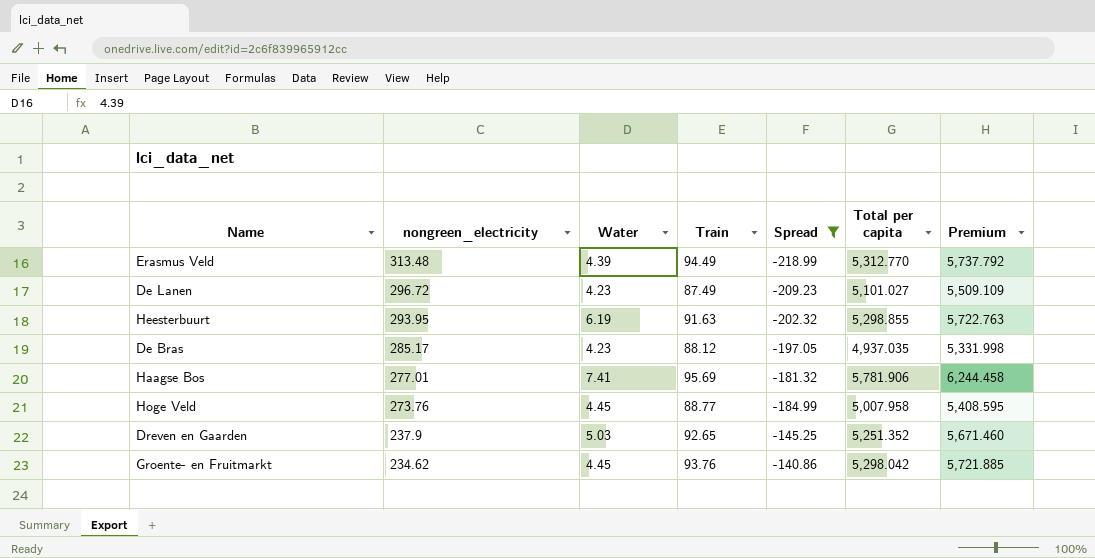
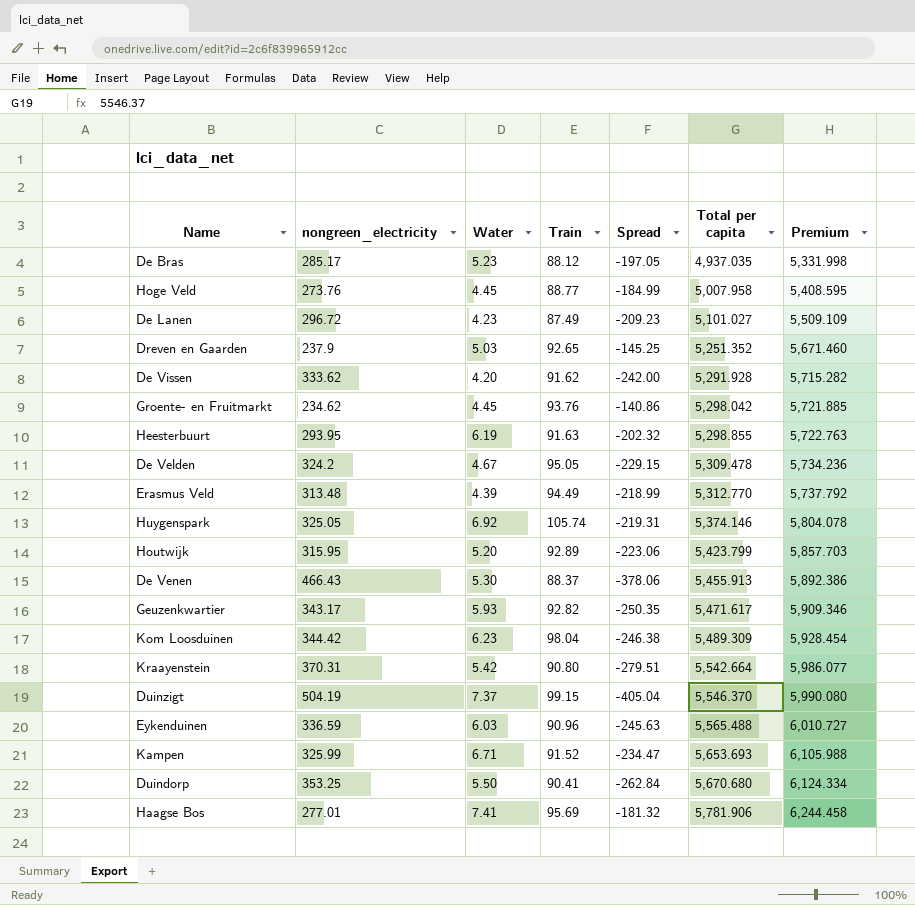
filter: Spread >= -218.99 -> none
row order: nongreen_electricity descending -> Total per capita ascending
De Bras | Water: 4.23 -> 5.23

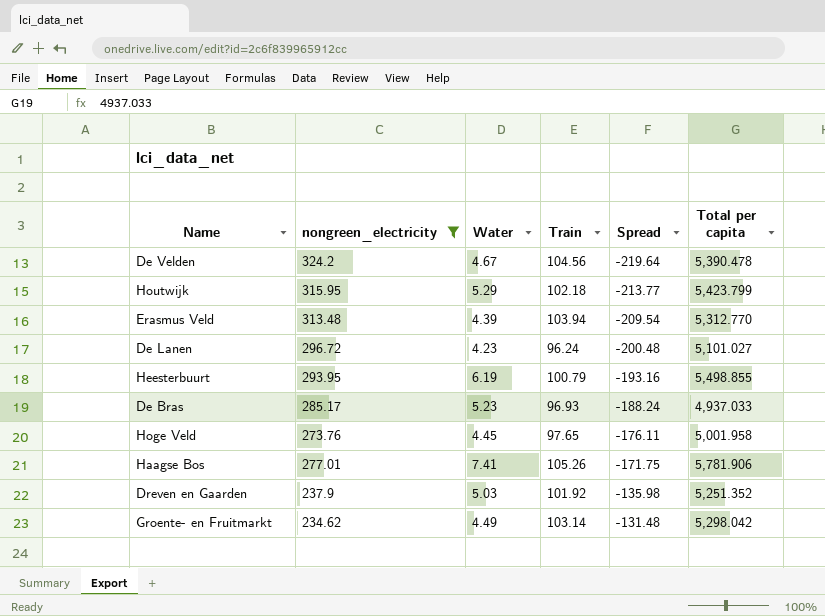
filter: none -> nongreen_electricity <= 324.2
row order: Total per capita ascending -> Spread ascending
column Premium | formula: [Total per capita] * 1.08 -> none
De Velden | Train: 95.05 -> 104.56
De Velden | Spread: -229.15 -> -219.64
De Velden | Total per capita: 5,309.478 -> 5,390.478
Houtwijk | Water: 5.20 -> 5.29
Houtwijk | Train: 92.89 -> 102.18
Houtwijk | Spread: -223.06 -> -213.77
Erasmus Veld | Train: 94.49 -> 103.94
Erasmus Veld | Spread: -218.99 -> -209.54
De Lanen | Train: 87.49 -> 96.24
De Lanen | Spread: -209.23 -> -200.48
Heesterbuurt | Train: 91.63 -> 100.79
Heesterbuurt | Spread: -202.32 -> -193.16
Heesterbuurt | Total per capita: 5,298.855 -> 5,498.855
De Bras | Train: 88.12 -> 96.93
De Bras | Spread: -197.05 -> -188.24
De Bras | Total per capita: 4,937.035 -> 4,937.033
Hoge Veld | Train: 88.77 -> 97.65
Hoge Veld | Spread: -184.99 -> -176.11
Hoge Veld | Total per capita: 5,007.958 -> 5,001.958
Haagse Bos | Train: 95.69 -> 105.26
Haagse Bos | Spread: -181.32 -> -171.75
Dreven en Gaarden | Train: 92.65 -> 101.92
Dreven en Gaarden | Spread: -145.25 -> -135.98
Groente- en Fruitmarkt | Water: 4.45 -> 4.49
Groente- en Fruitmarkt | Train: 93.76 -> 103.14
Groente- en Fruitmarkt | Spread: -140.86 -> -131.48

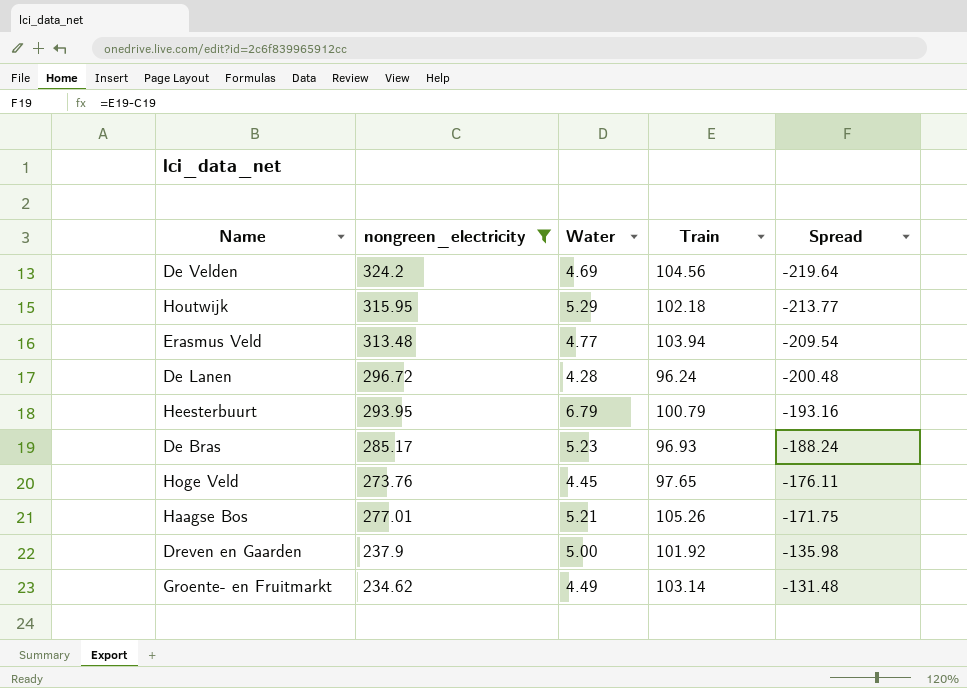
column Total per capita | position: 6 -> none
De Velden | Water: 4.67 -> 4.69
Erasmus Veld | Water: 4.39 -> 4.77
De Lanen | Water: 4.23 -> 4.28
Heesterbuurt | Water: 6.19 -> 6.79
Haagse Bos | Water: 7.41 -> 5.21
Dreven en Gaarden | Water: 5.03 -> 5.00

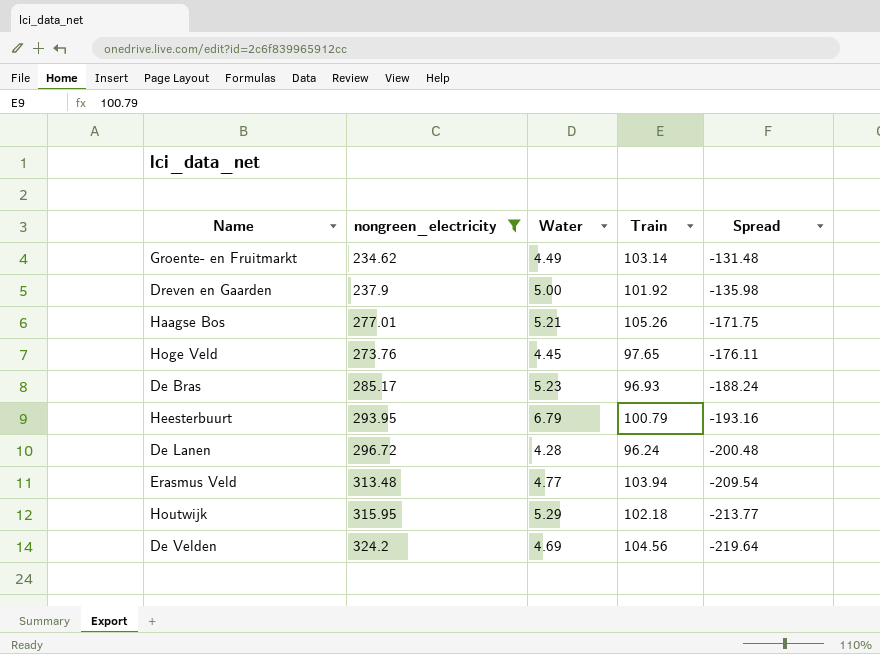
row order: Spread ascending -> Spread descending

